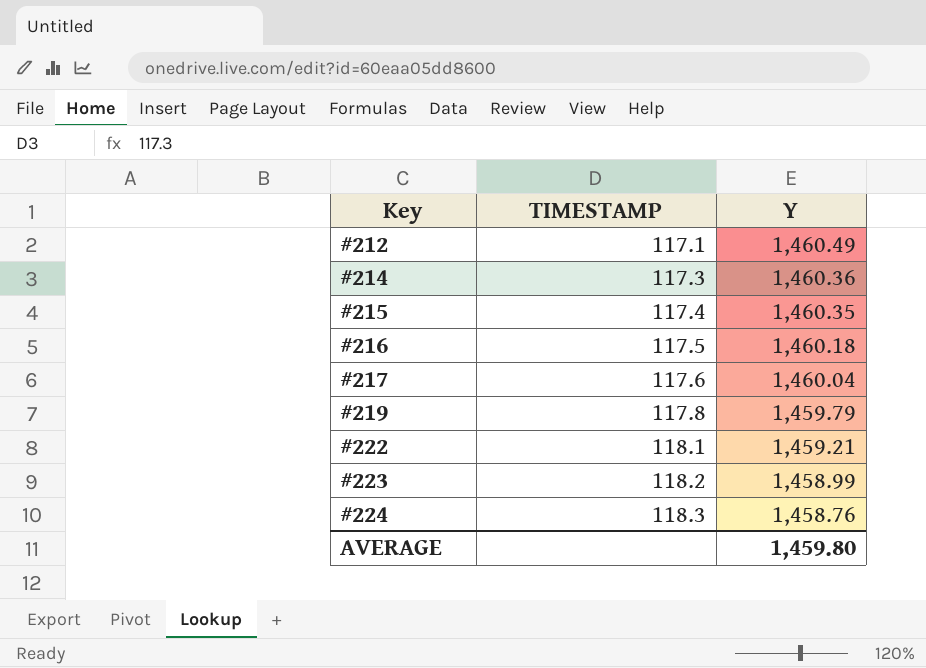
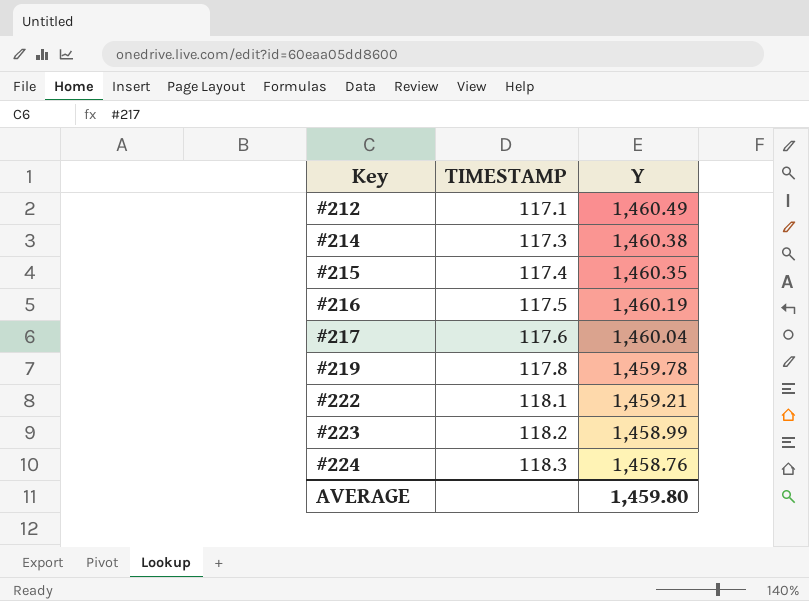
#214 | Y: 1,460.36 -> 1,460.38
#216 | Y: 1,460.18 -> 1,460.19
#219 | Y: 1,459.79 -> 1,459.78

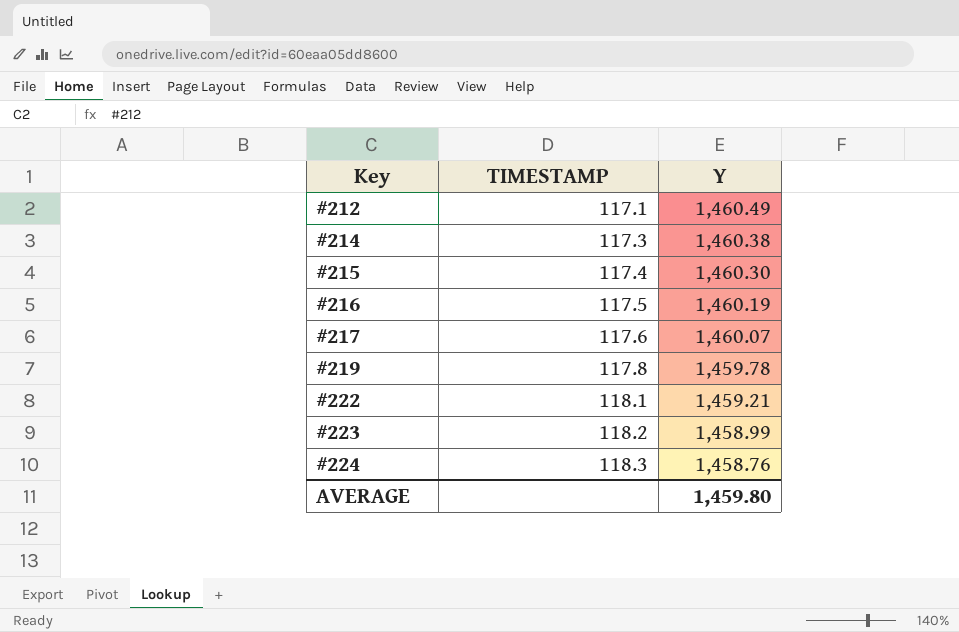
#215 | Y: 1,460.35 -> 1,460.30
#217 | Y: 1,460.04 -> 1,460.07

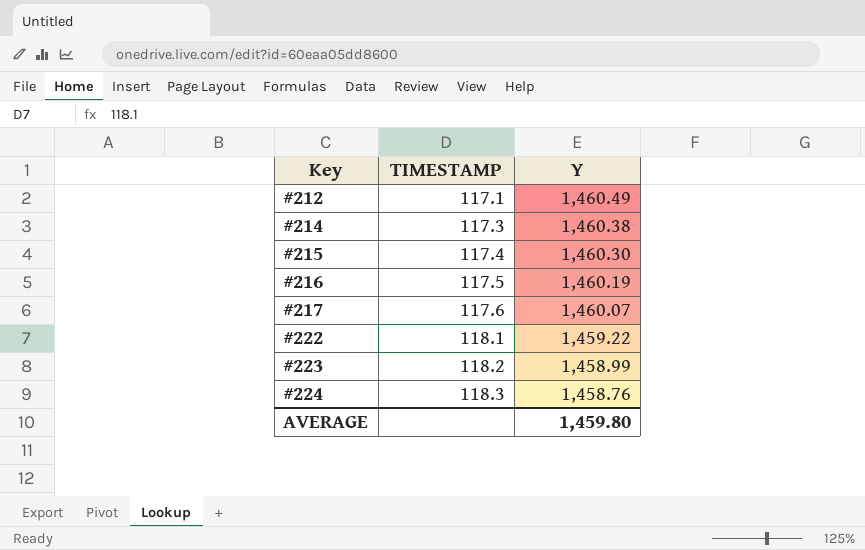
row #219: 117.8 | 1,459.78 -> none
#222 | Y: 1,459.21 -> 1,459.22

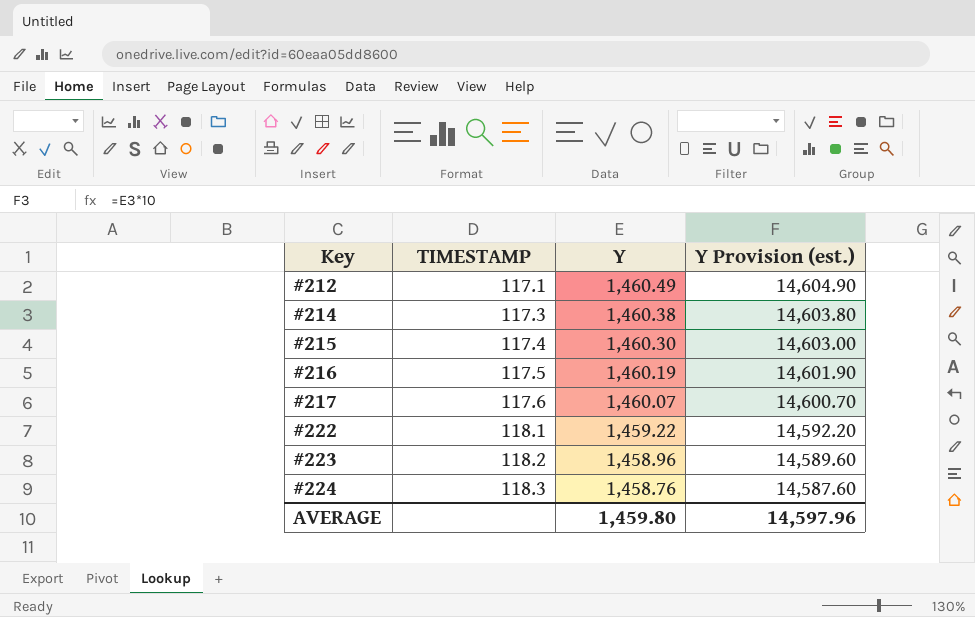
column Y Provision (est.) | formula: none -> [Y] * 10
#223 | Y: 1,458.99 -> 1,458.96

